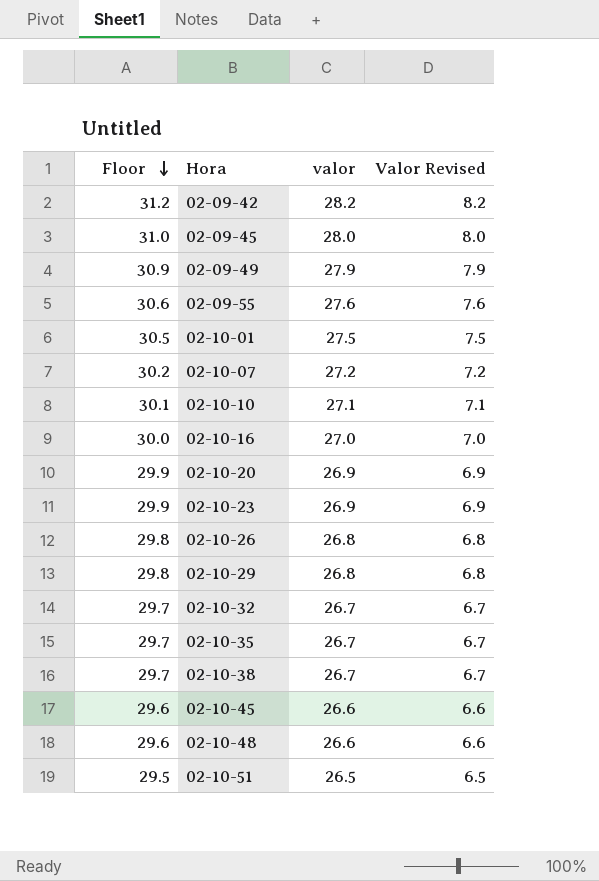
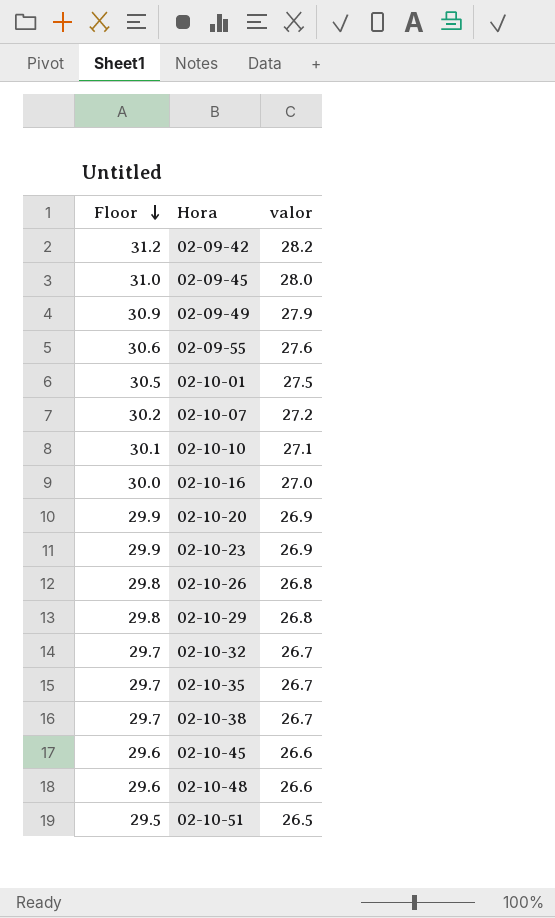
column Valor Revised | formula: [valor] - 20 -> none

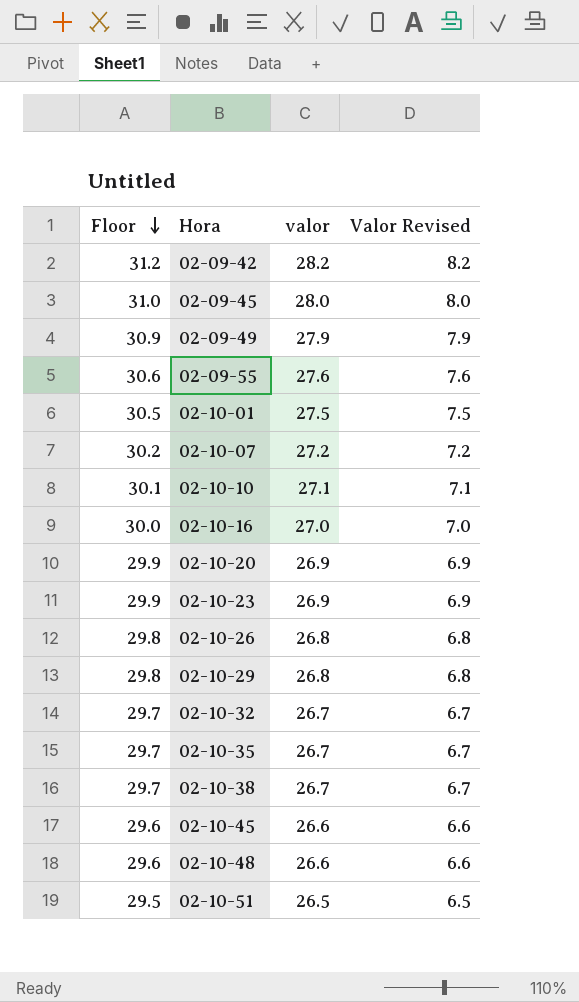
column Valor Revised | formula: none -> [valor] - 20

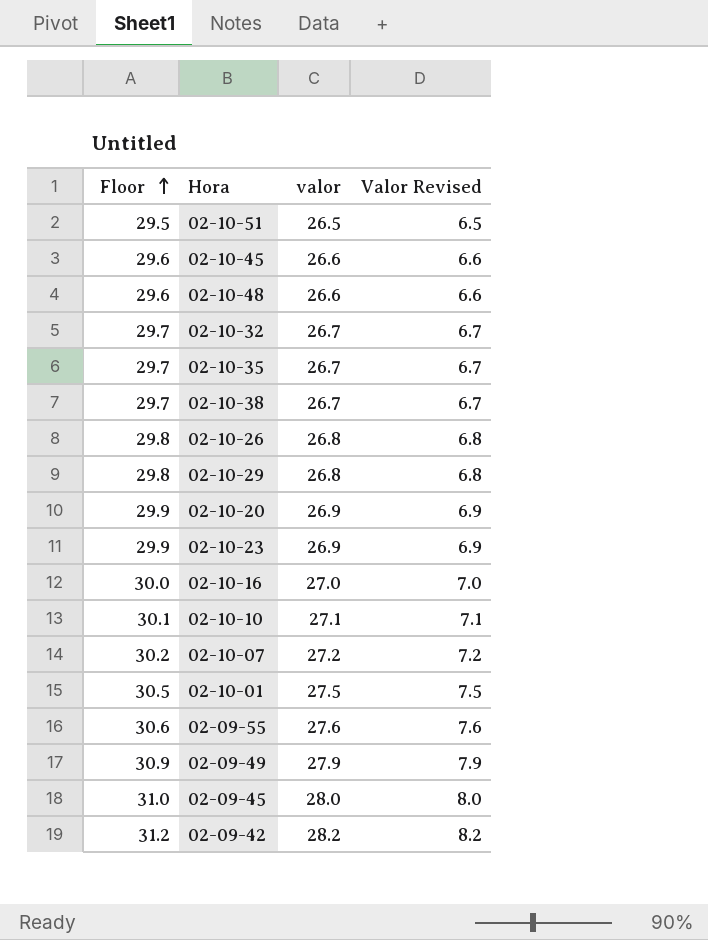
row order: Floor descending -> Floor ascending

